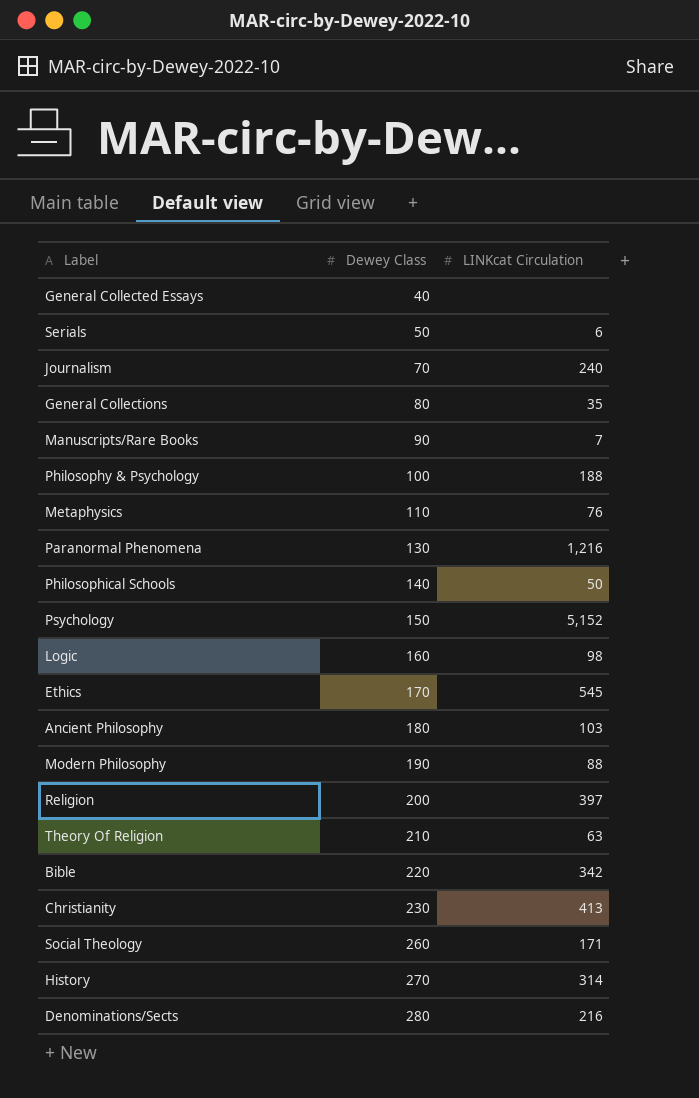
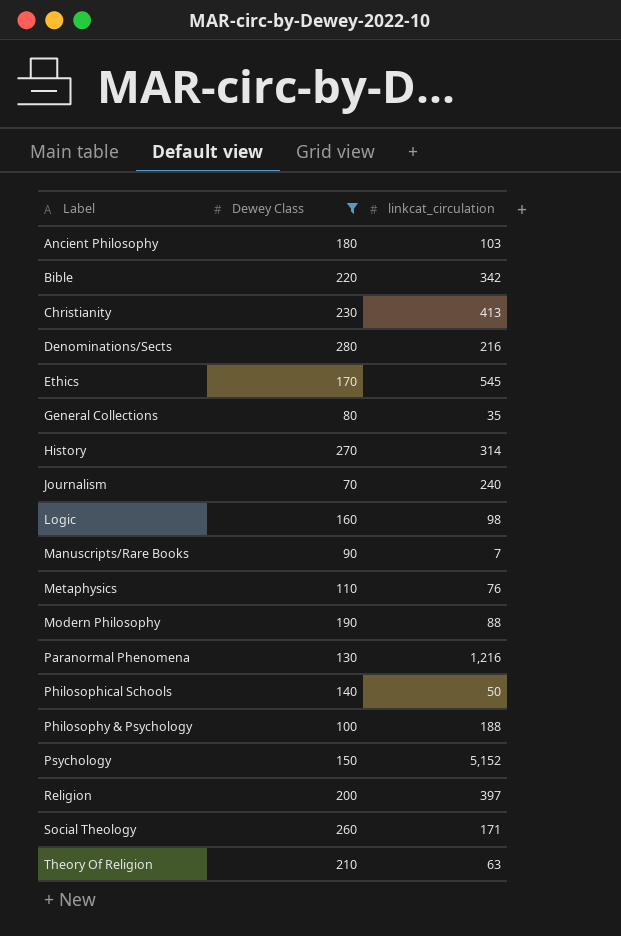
filter: none -> Dewey Class >= 70
row order: Dewey Class ascending -> Label ascending
column name: LINKcat Circulation -> linkcat_circulation

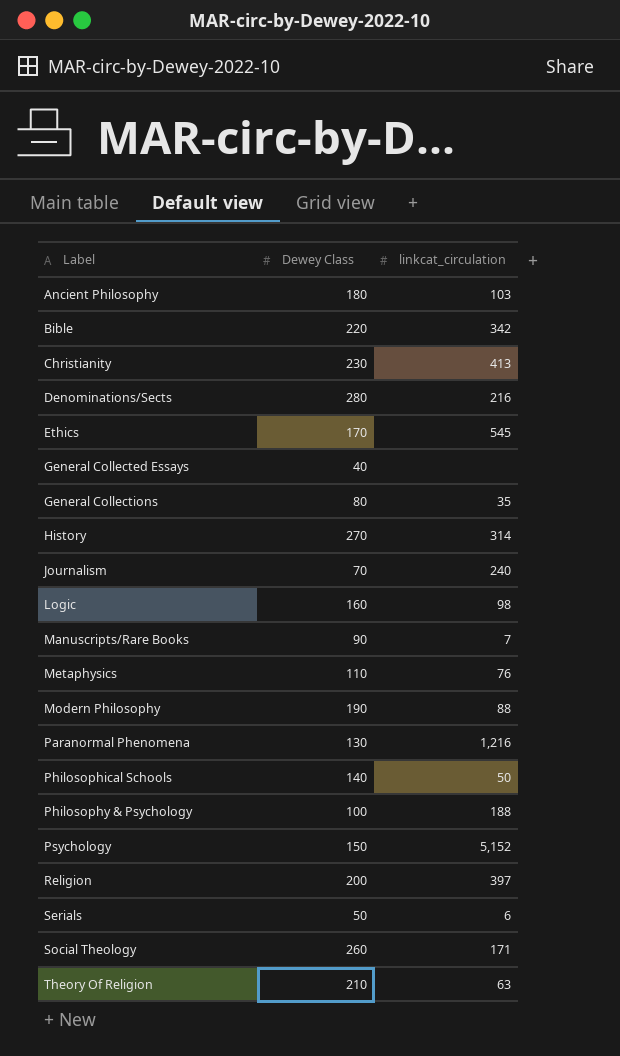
filter: Dewey Class >= 70 -> none

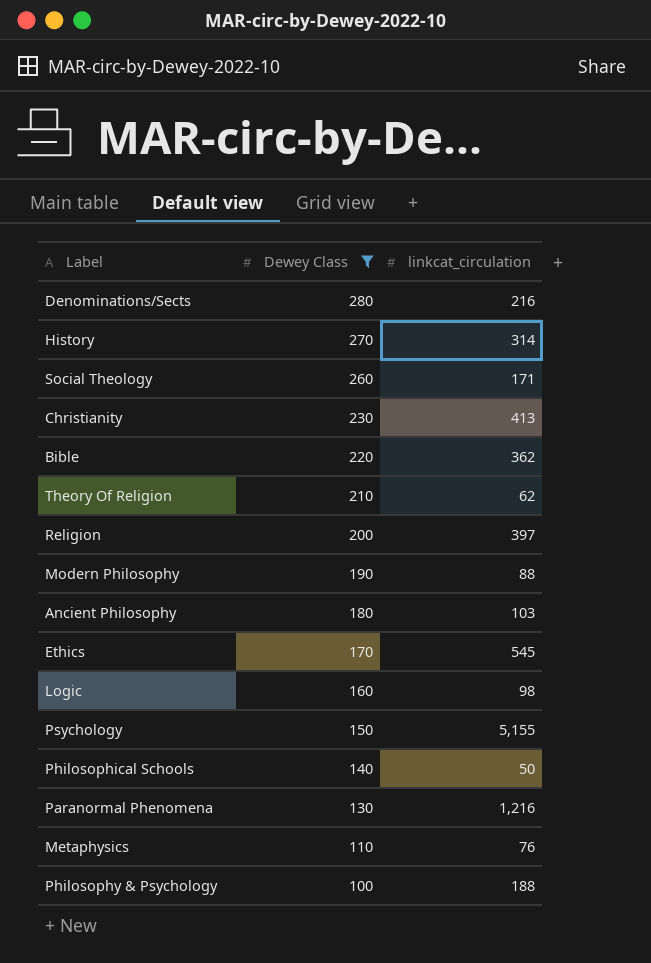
filter: none -> Dewey Class >= 100
row order: Label ascending -> Dewey Class descending
Bible | linkcat_circulation: 342 -> 362
Theory Of Religion | linkcat_circulation: 63 -> 62
Psychology | linkcat_circulation: 5,152 -> 5,155

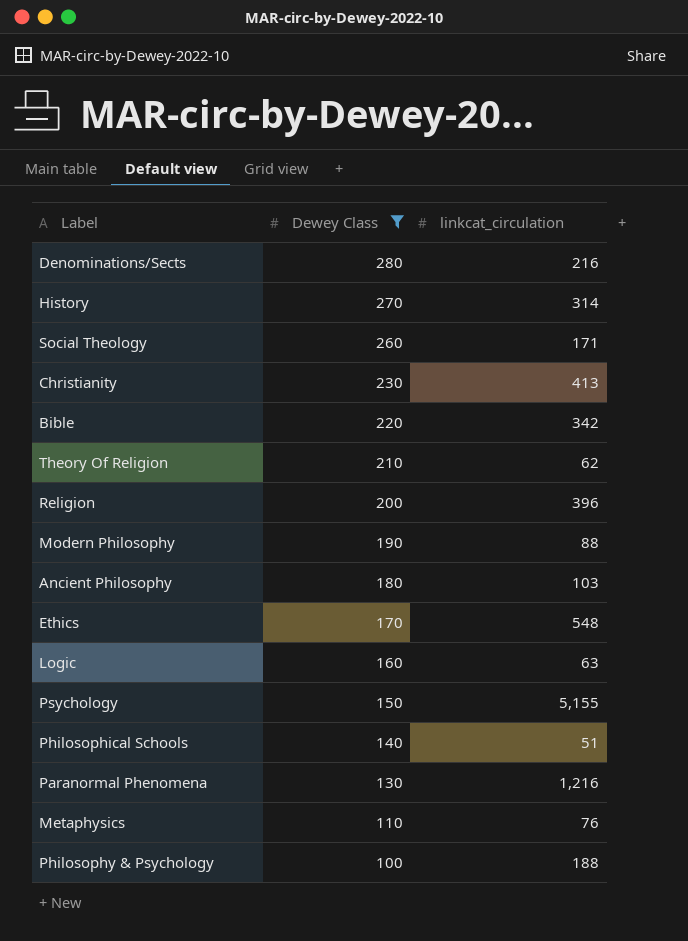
Bible | linkcat_circulation: 362 -> 342
Religion | linkcat_circulation: 397 -> 396
Ethics | linkcat_circulation: 545 -> 548
Logic | linkcat_circulation: 98 -> 63
Philosophical Schools | linkcat_circulation: 50 -> 51

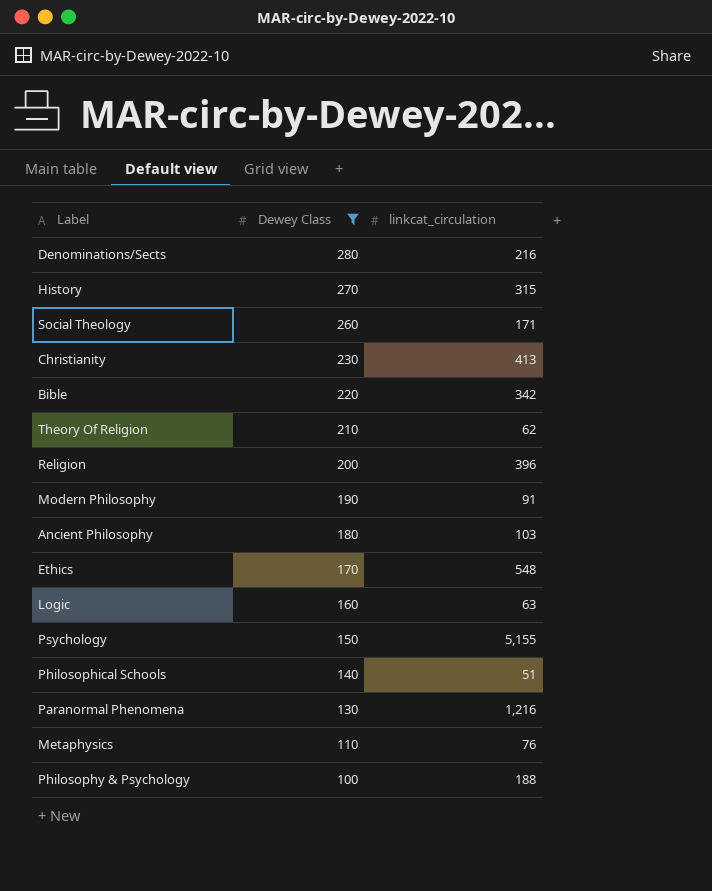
History | linkcat_circulation: 314 -> 315
Modern Philosophy | linkcat_circulation: 88 -> 91

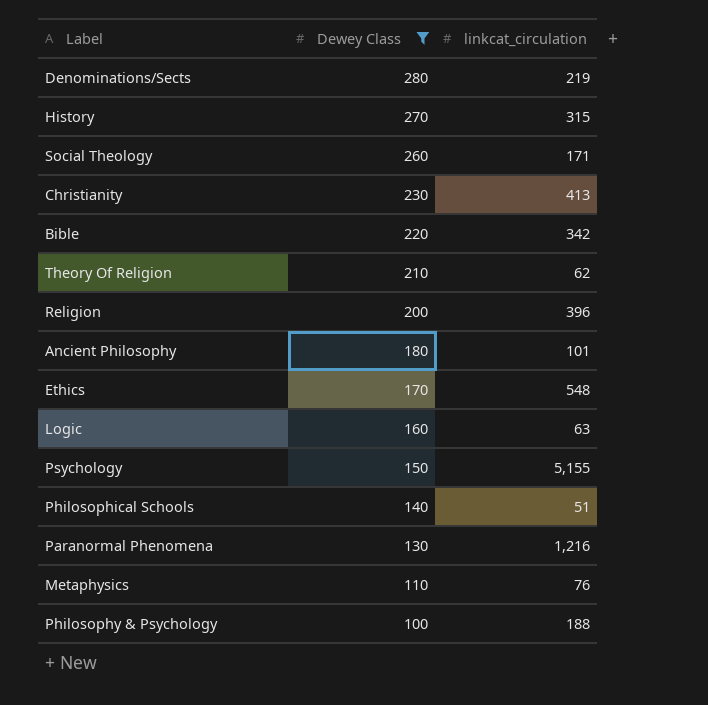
row Modern Philosophy: 190 | 91 -> none
Denominations/Sects | linkcat_circulation: 216 -> 219
Ancient Philosophy | linkcat_circulation: 103 -> 101

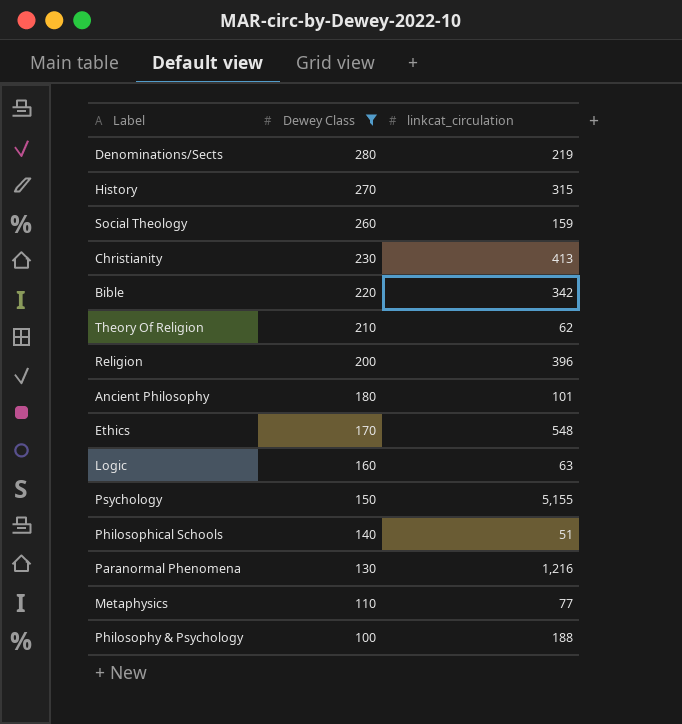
Social Theology | linkcat_circulation: 171 -> 159
Metaphysics | linkcat_circulation: 76 -> 77

